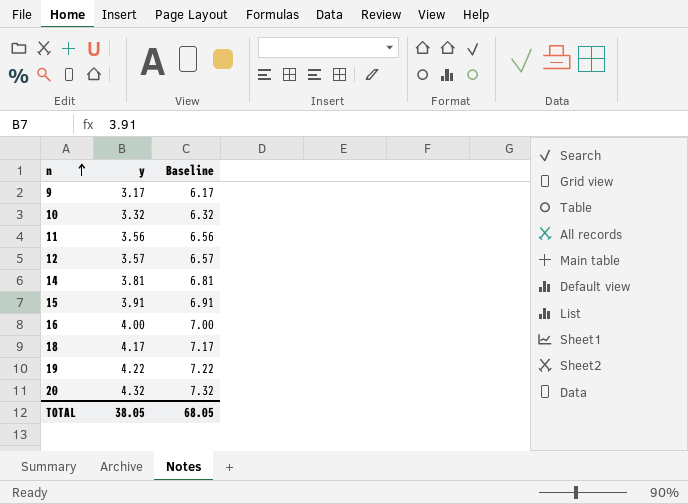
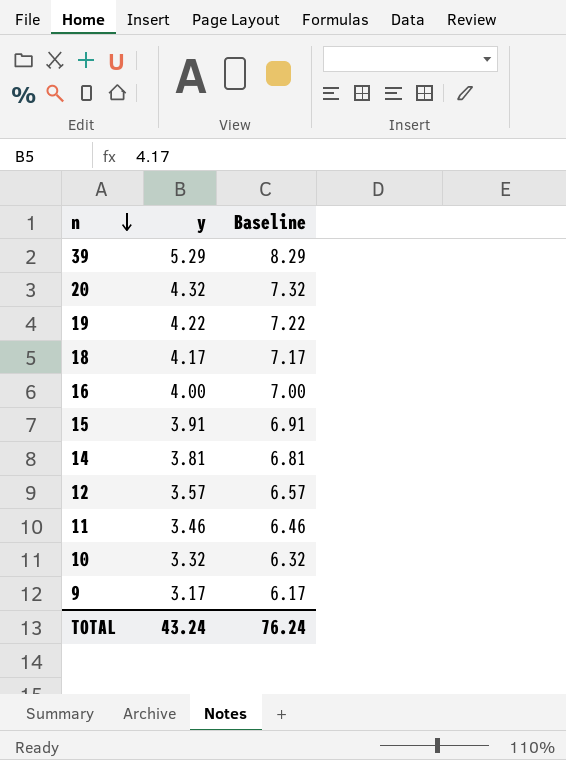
row order: n ascending -> n descending
row 39: none -> 5.29 | 8.29
11 | y: 3.56 -> 3.46
11 | Baseline: 6.56 -> 6.46
TOTAL | y: 38.05 -> 43.24
TOTAL | Baseline: 68.05 -> 76.24

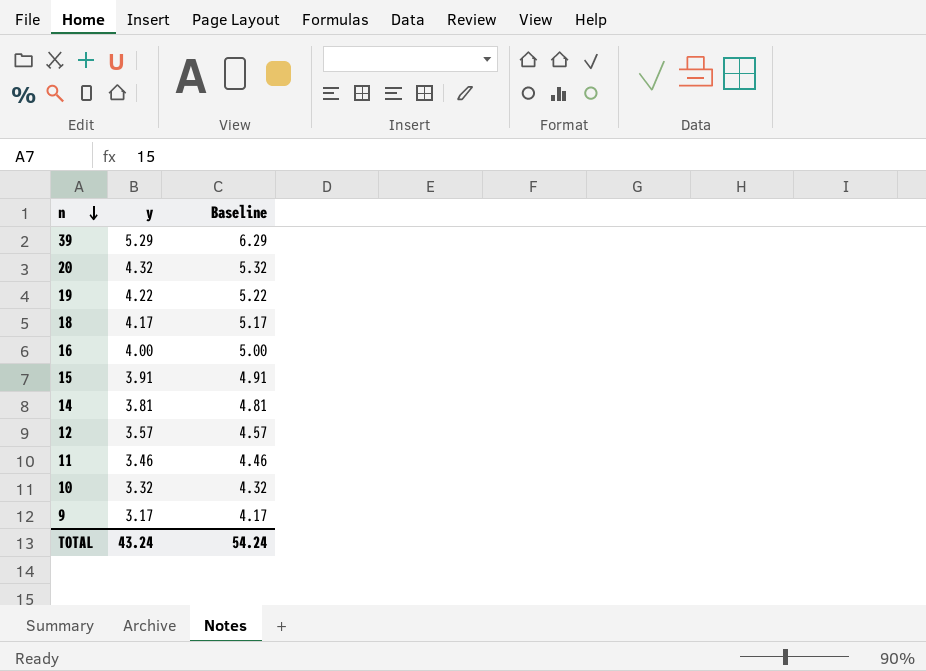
column Baseline | formula: [y] + 3 -> [y] + 1
TOTAL | Baseline: 76.24 -> 54.24

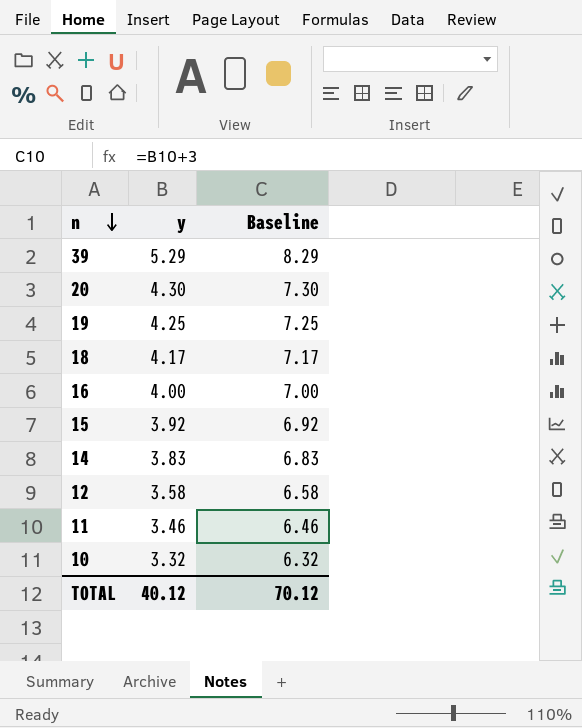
column Baseline | formula: [y] + 1 -> [y] + 3
row 9: 3.17 | 4.17 -> none
20 | y: 4.32 -> 4.30
19 | y: 4.22 -> 4.25
15 | y: 3.91 -> 3.92
14 | y: 3.81 -> 3.83
12 | y: 3.57 -> 3.58
TOTAL | y: 43.24 -> 40.12
TOTAL | Baseline: 54.24 -> 70.12

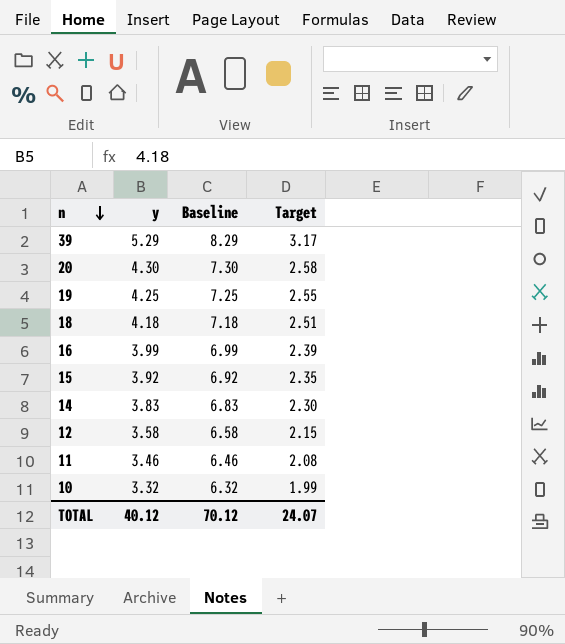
column Target | formula: none -> [y] * 0.6
18 | y: 4.17 -> 4.18
18 | Baseline: 7.17 -> 7.18
16 | y: 4.00 -> 3.99
16 | Baseline: 7.00 -> 6.99

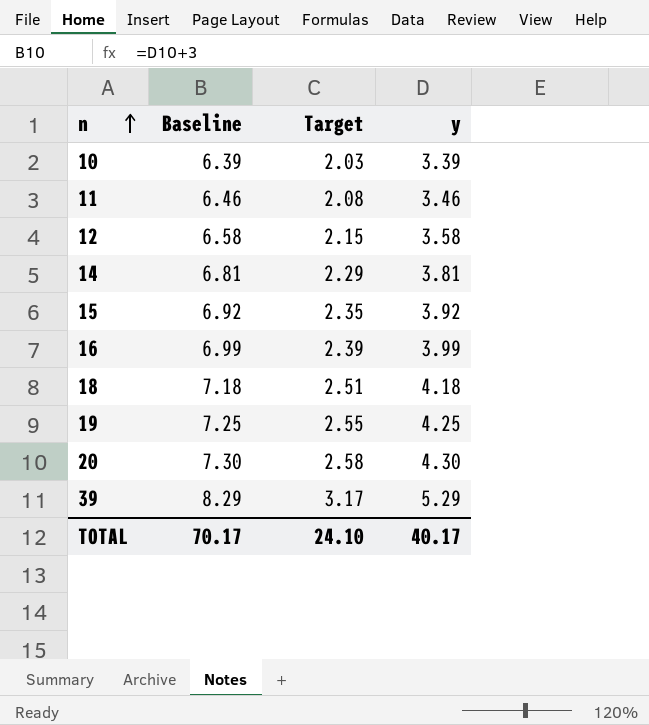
row order: n descending -> n ascending
column y | position: 2 -> 4
10 | Baseline: 6.32 -> 6.39
10 | Target: 1.99 -> 2.03
10 | y: 3.32 -> 3.39
14 | Baseline: 6.83 -> 6.81
14 | Target: 2.30 -> 2.29
14 | y: 3.83 -> 3.81
TOTAL | Baseline: 70.12 -> 70.17
TOTAL | Target: 24.07 -> 24.10
TOTAL | y: 40.12 -> 40.17

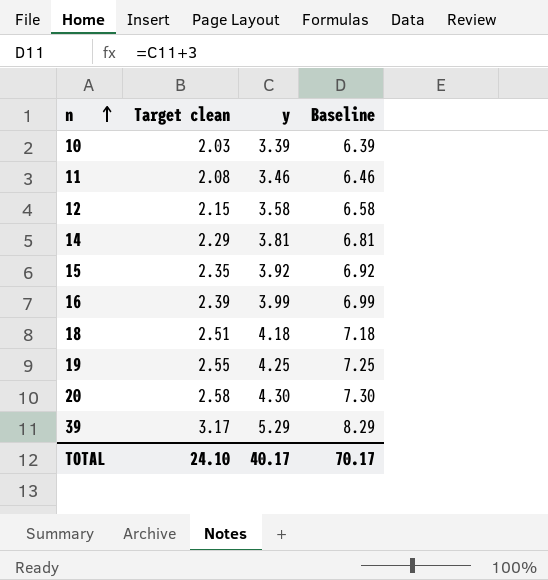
column name: Target -> Target clean
column Baseline | position: 2 -> 4

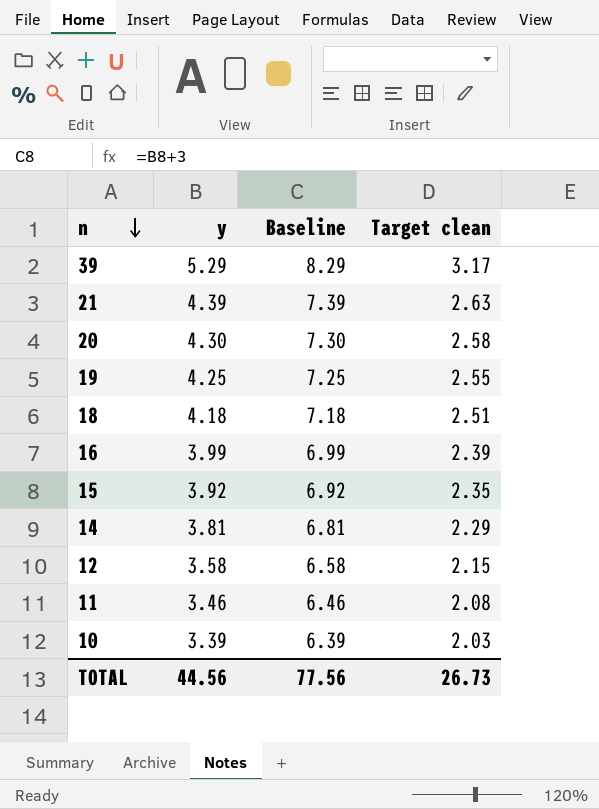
row order: n ascending -> n descending
column Target clean | position: 2 -> 4
row 21: none -> 4.39 | 7.39 | 2.63
TOTAL | y: 40.17 -> 44.56
TOTAL | Baseline: 70.17 -> 77.56
TOTAL | Target clean: 24.10 -> 26.73

